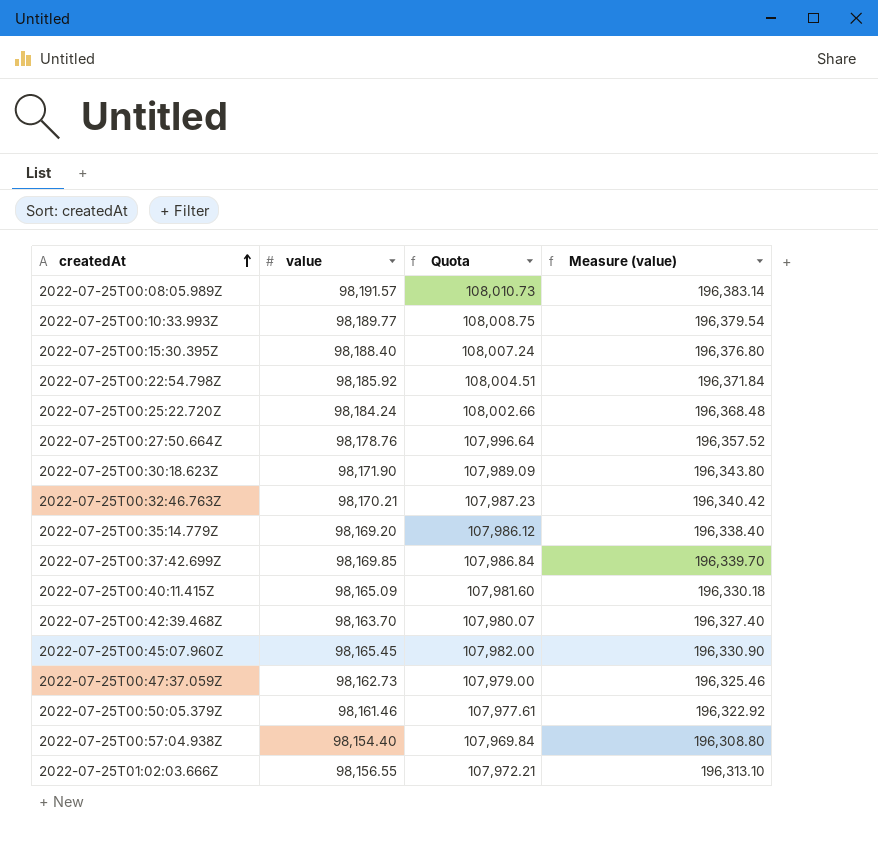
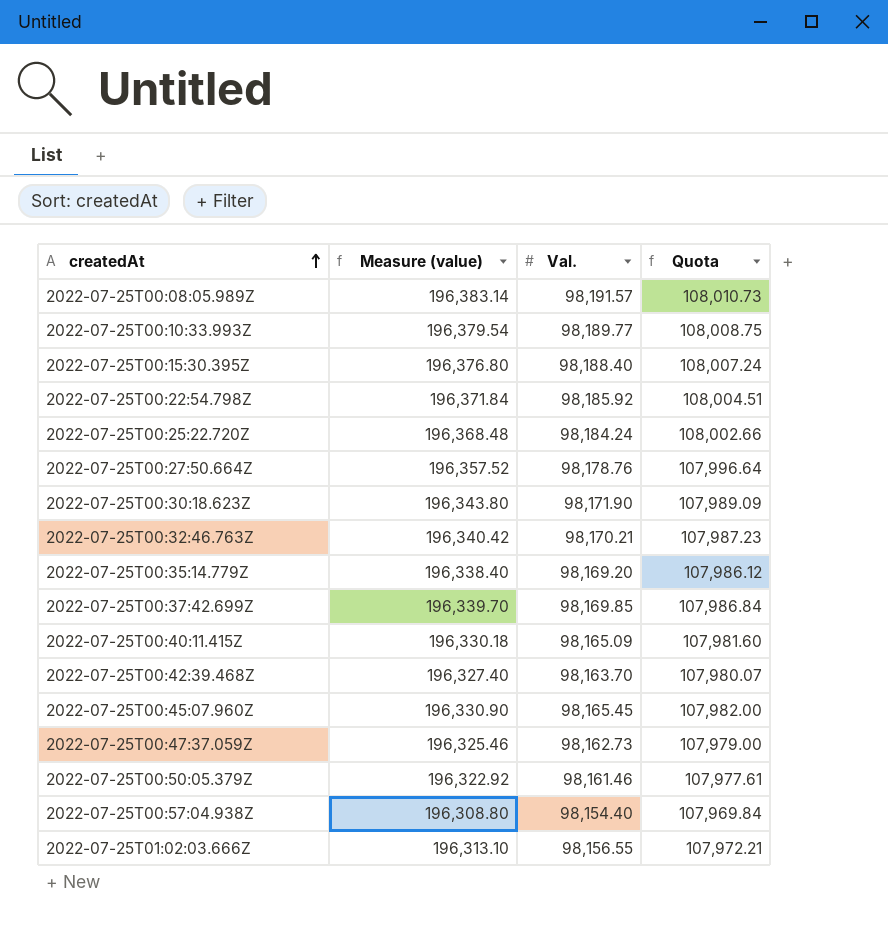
column Measure (value) | position: 4 -> 2
column name: value -> Val.

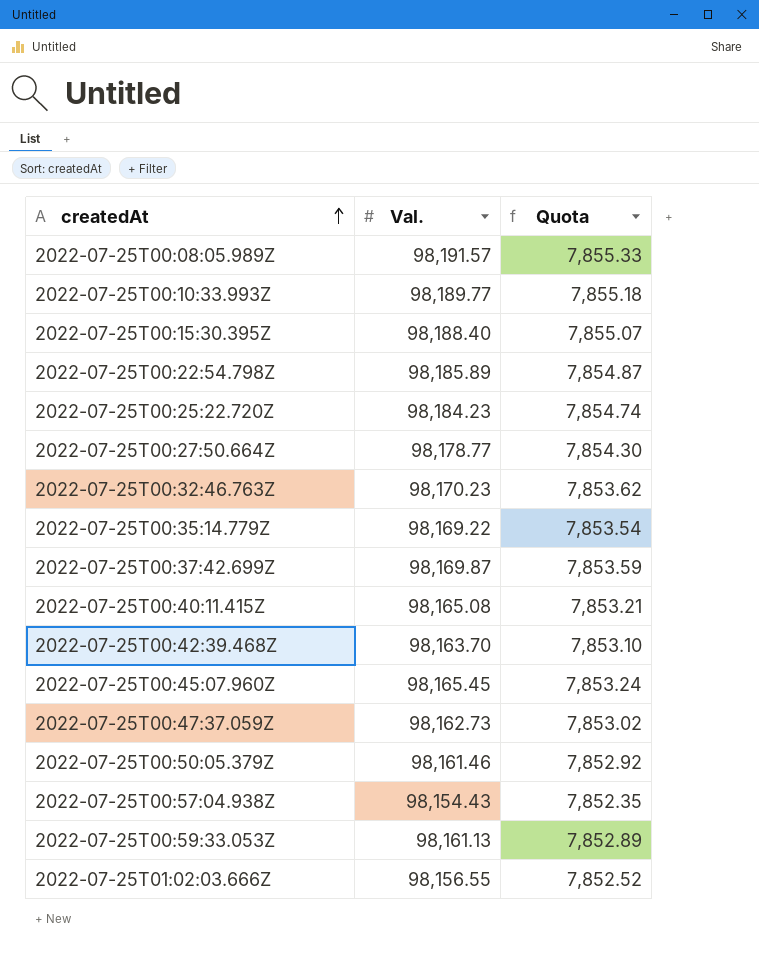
column Measure (value) | formula: [Val.] * 2 -> none
column Quota | formula: [Val.] * 1.1 -> [Val.] * 0.08
row 2022-07-25T00:30:18.623Z: 196,343.80 | 98,171.90 | 107,989.09 -> none
2022-07-25T00:22:54.798Z | Val.: 98,185.92 -> 98,185.89
2022-07-25T00:25:22.720Z | Val.: 98,184.24 -> 98,184.23
2022-07-25T00:27:50.664Z | Val.: 98,178.76 -> 98,178.77
2022-07-25T00:32:46.763Z | Val.: 98,170.21 -> 98,170.23
2022-07-25T00:35:14.779Z | Val.: 98,169.20 -> 98,169.22
2022-07-25T00:37:42.699Z | Val.: 98,169.85 -> 98,169.87
2022-07-25T00:40:11.415Z | Val.: 98,165.09 -> 98,165.08
2022-07-25T00:57:04.938Z | Val.: 98,154.40 -> 98,154.43
row 2022-07-25T00:59:33.053Z: none -> 98,161.13 | 7,852.89

